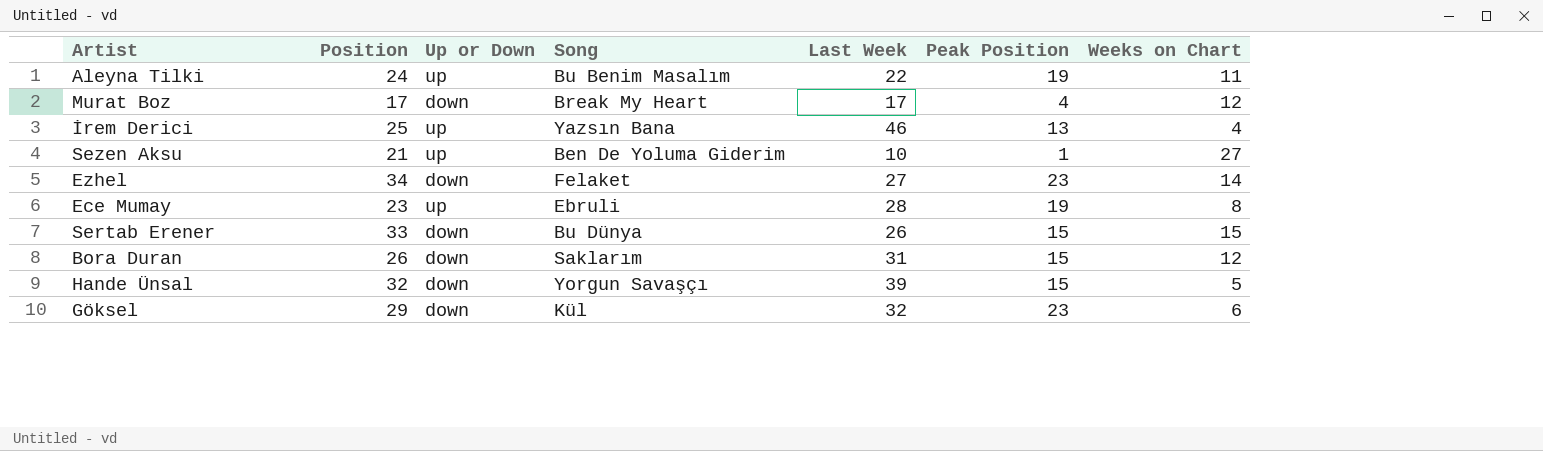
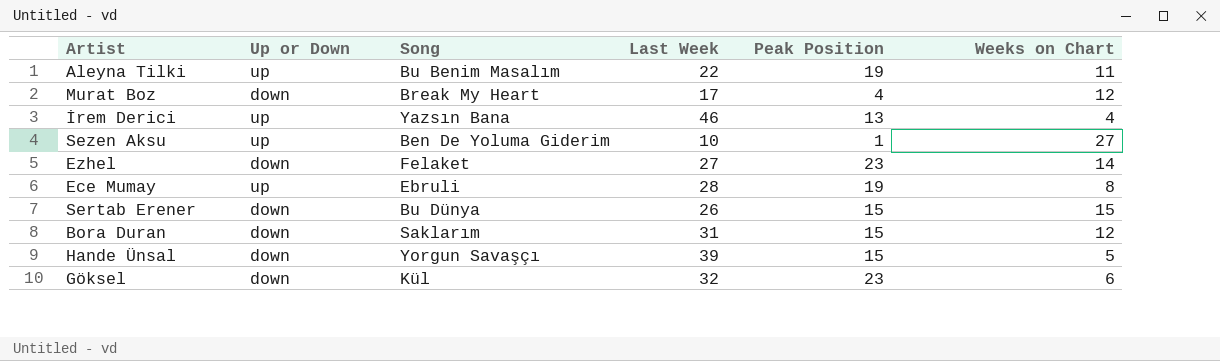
column Position | position: 2 -> none

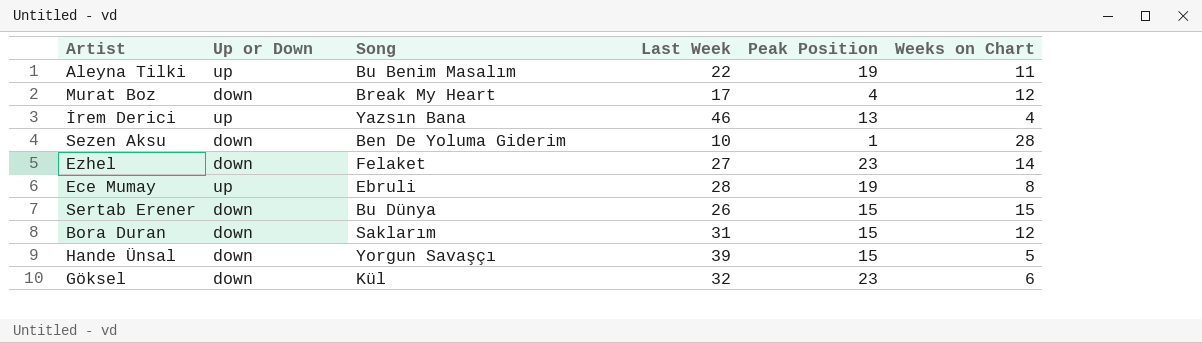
Sezen Aksu | Up or Down: up -> down
Sezen Aksu | Weeks on Chart: 27 -> 28

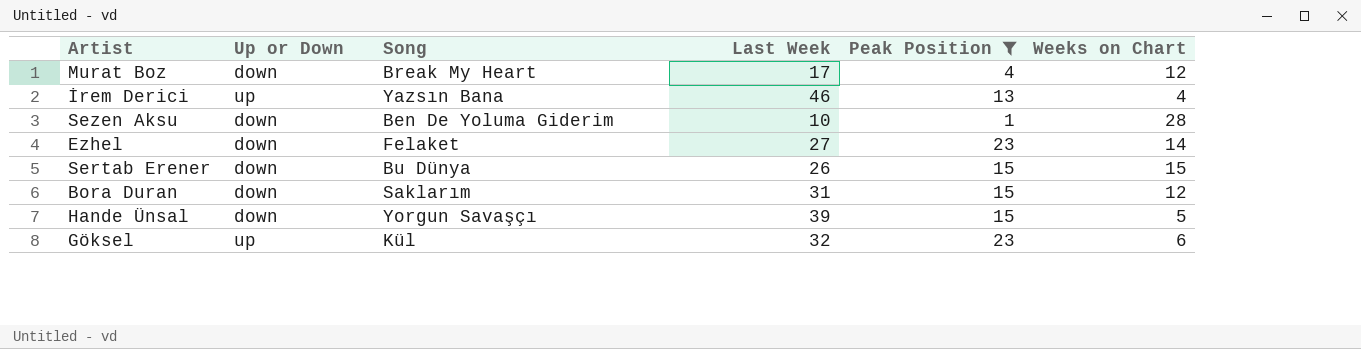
filter: none -> Peak Position != 19
Göksel | Up or Down: down -> up

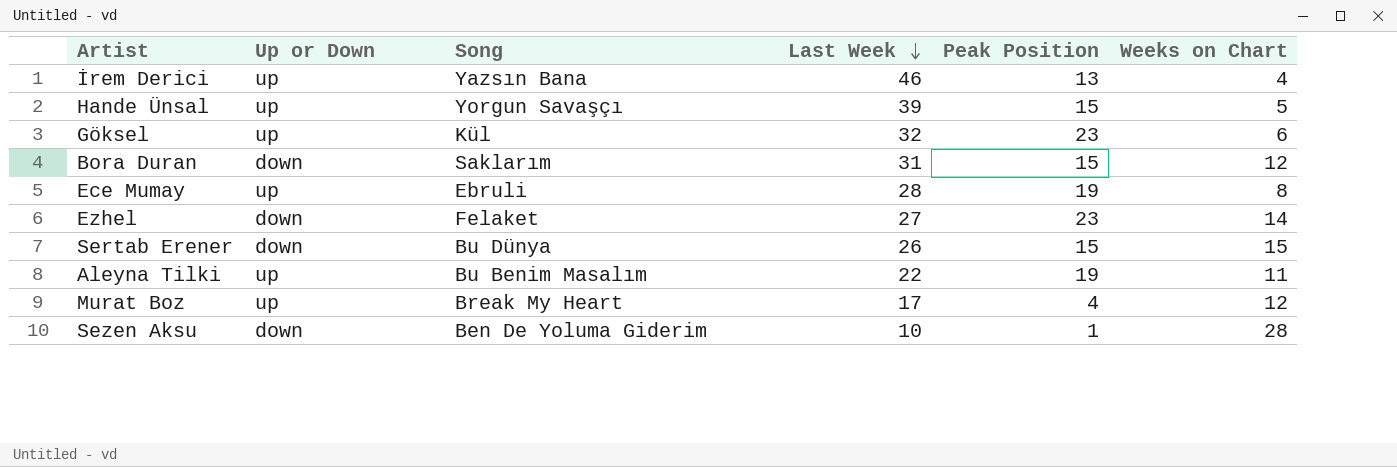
filter: Peak Position != 19 -> none
row order: none -> Last Week descending
Hande Ünsal | Up or Down: down -> up
Murat Boz | Up or Down: down -> up

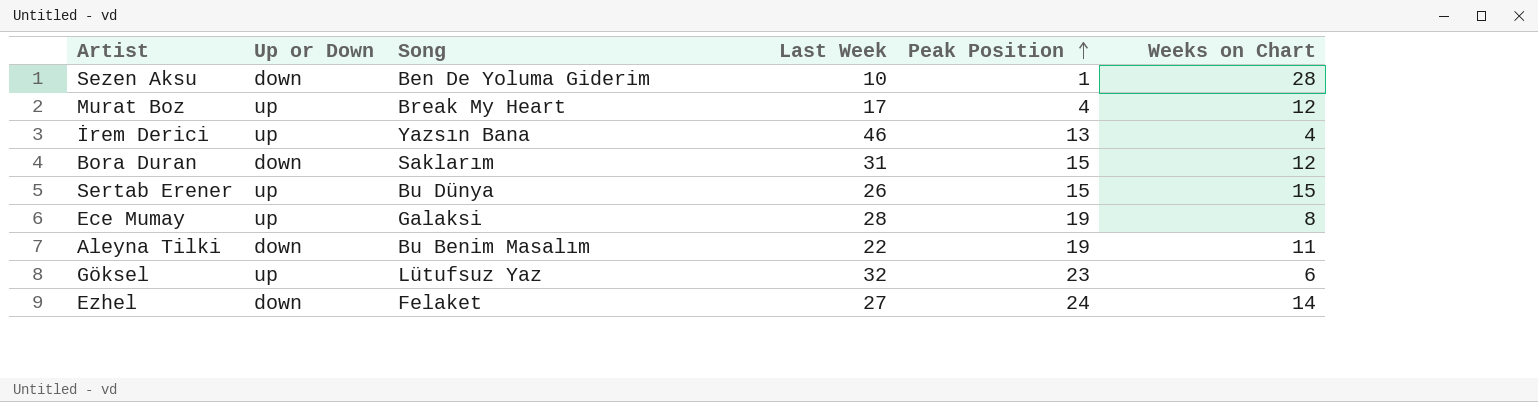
row order: Last Week descending -> Peak Position ascending
row Hande Ünsal: up | Yorgun Savaşçı | 39 | 15 | 5 -> none
Sertab Erener | Up or Down: down -> up
Ece Mumay | Song: Ebruli -> Galaksi
Aleyna Tilki | Up or Down: up -> down
Göksel | Song: Kül -> Lütufsuz Yaz
Ezhel | Peak Position: 23 -> 24

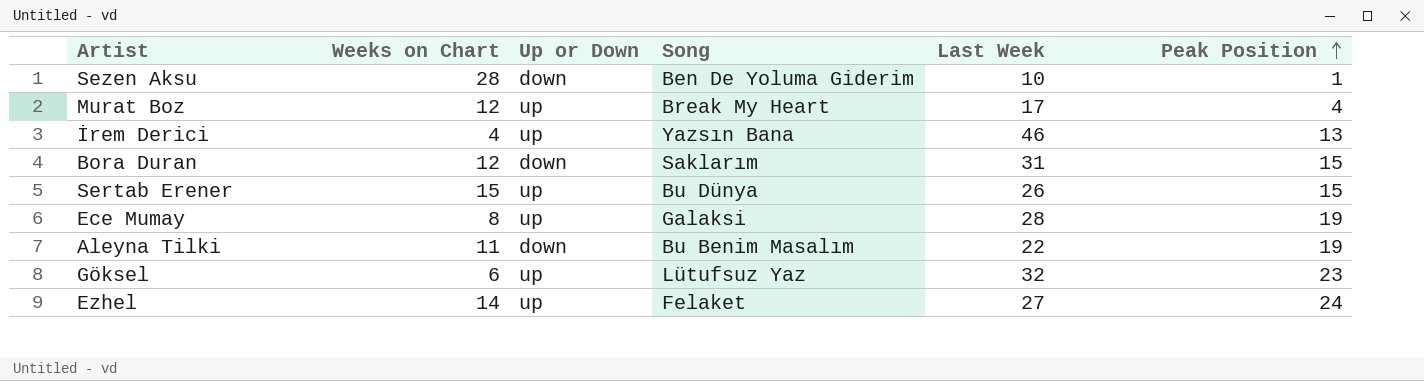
column Weeks on Chart | position: 6 -> 2
Ezhel | Up or Down: down -> up

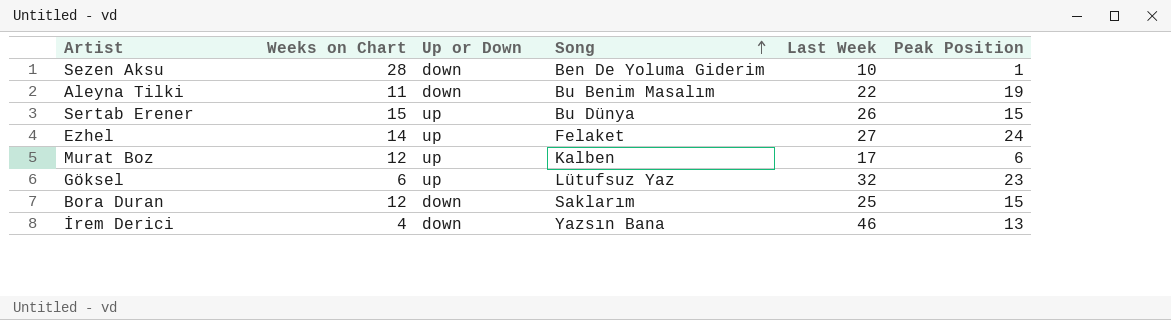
row order: Peak Position ascending -> Song ascending
row Ece Mumay: 8 | up | Galaksi | 28 | 19 -> none
Murat Boz | Song: Break My Heart -> Kalben
Murat Boz | Peak Position: 4 -> 6
Bora Duran | Last Week: 31 -> 25
İrem Derici | Up or Down: up -> down

